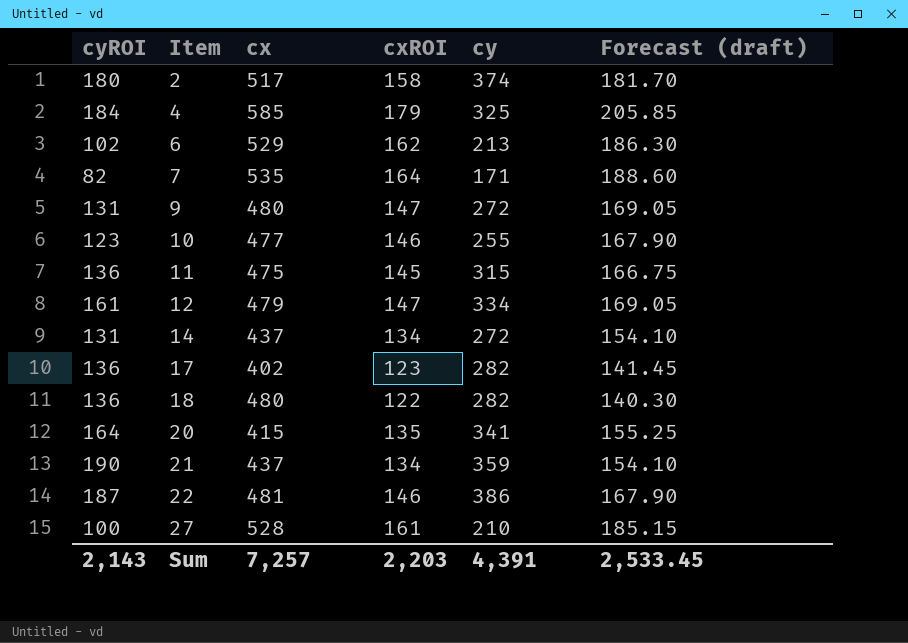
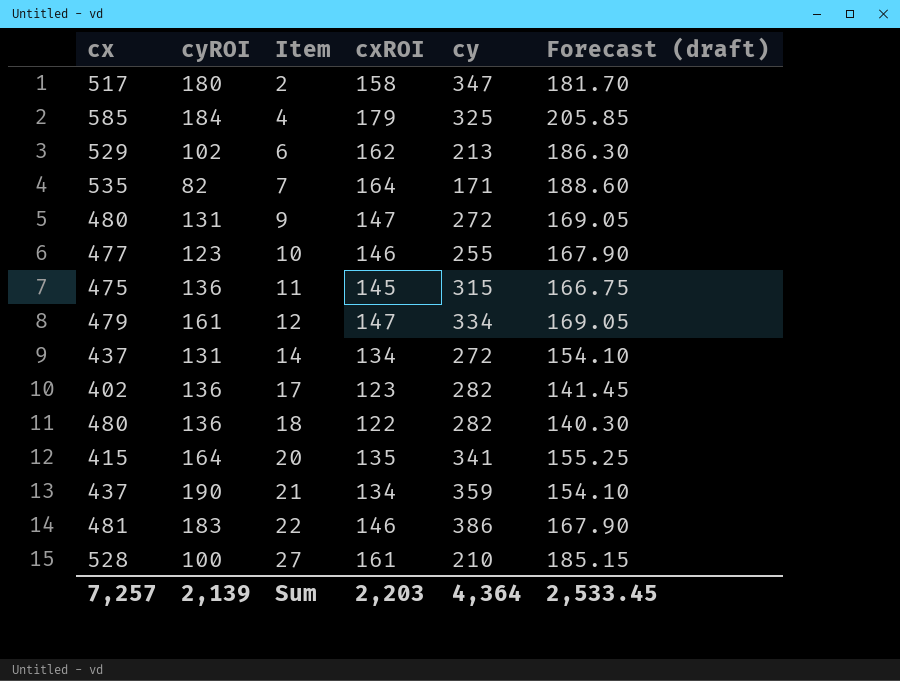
column cx | position: 3 -> 1
2 | cy: 374 -> 347
22 | cyROI: 187 -> 183
Sum | cyROI: 2,143 -> 2,139
Sum | cy: 4,391 -> 4,364

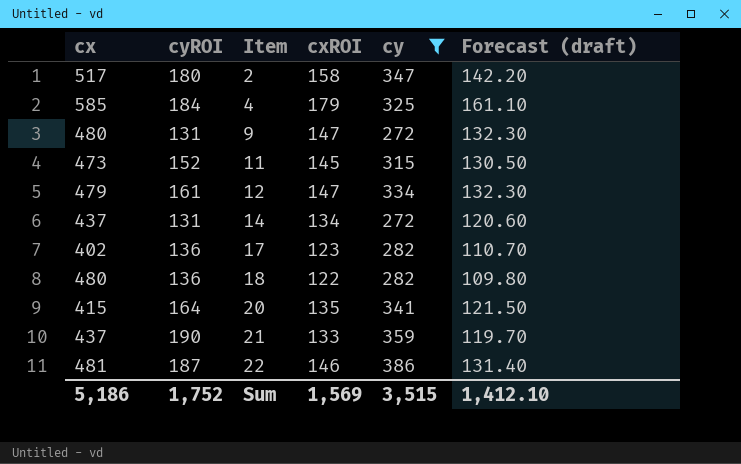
filter: none -> cy >= 272
column Forecast (draft) | formula: [cxROI] * 1.15 -> [cxROI] * 0.9
11 | cx: 475 -> 473
11 | cyROI: 136 -> 152
21 | cxROI: 134 -> 133
22 | cyROI: 183 -> 187
Sum | cx: 7,257 -> 5,186
Sum | cyROI: 2,139 -> 1,752
Sum | cxROI: 2,203 -> 1,569
Sum | cy: 4,364 -> 3,515
Sum | Forecast (draft): 2,533.45 -> 1,412.10

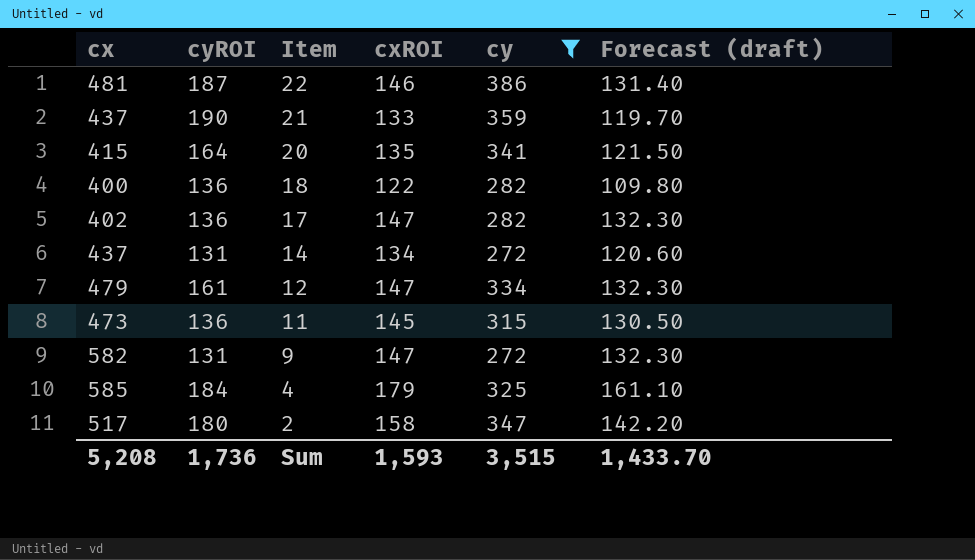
row order: Item ascending -> Item descending
18 | cx: 480 -> 400
17 | cxROI: 123 -> 147
17 | Forecast (draft): 110.70 -> 132.30
11 | cyROI: 152 -> 136
9 | cx: 480 -> 582
Sum | cx: 5,186 -> 5,208
Sum | cyROI: 1,752 -> 1,736
Sum | cxROI: 1,569 -> 1,593
Sum | Forecast (draft): 1,412.10 -> 1,433.70

